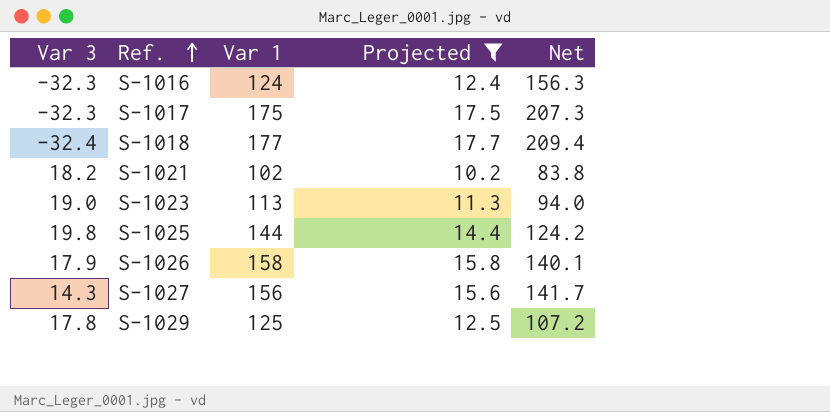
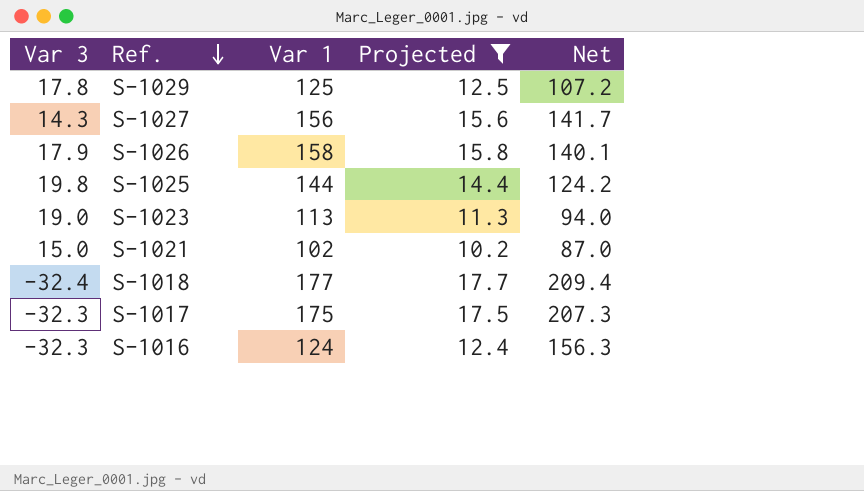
row order: Ref. ascending -> Ref. descending
S-1021 | Var 3: 18.2 -> 15.0
S-1021 | Net: 83.8 -> 87.0

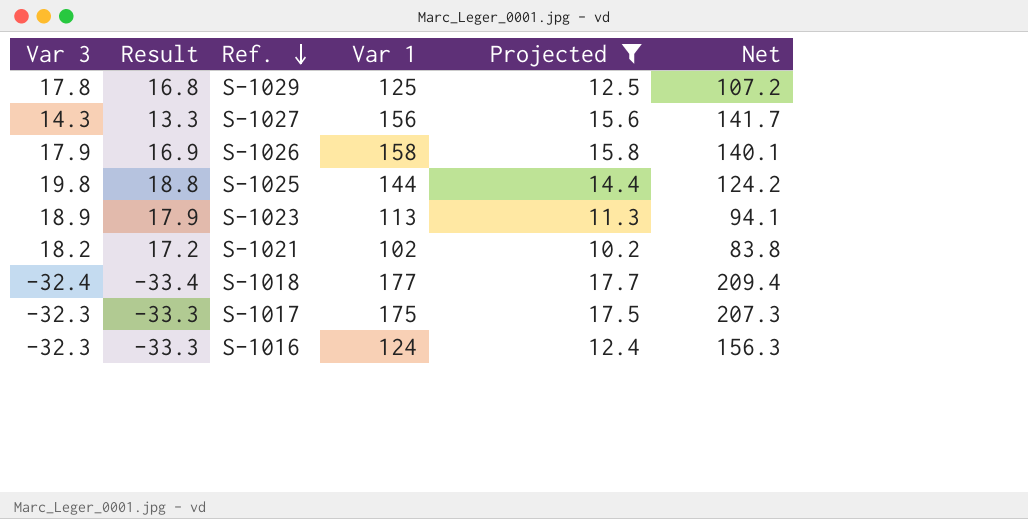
column Result | formula: none -> [Var 3] - 1
S-1023 | Var 3: 19.0 -> 18.9
S-1023 | Net: 94.0 -> 94.1
S-1021 | Var 3: 15.0 -> 18.2
S-1021 | Net: 87.0 -> 83.8

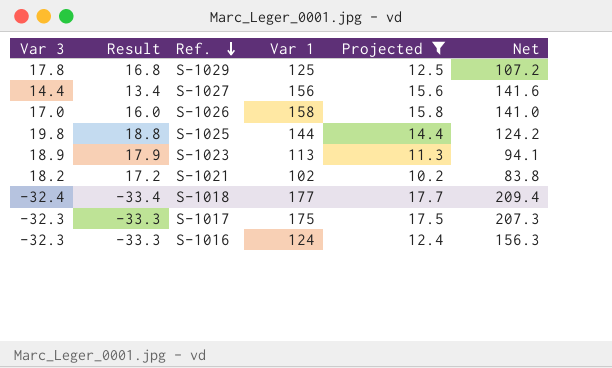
S-1027 | Var 3: 14.3 -> 14.4
S-1027 | Result: 13.3 -> 13.4
S-1027 | Net: 141.7 -> 141.6
S-1026 | Var 3: 17.9 -> 17.0
S-1026 | Result: 16.9 -> 16.0
S-1026 | Net: 140.1 -> 141.0

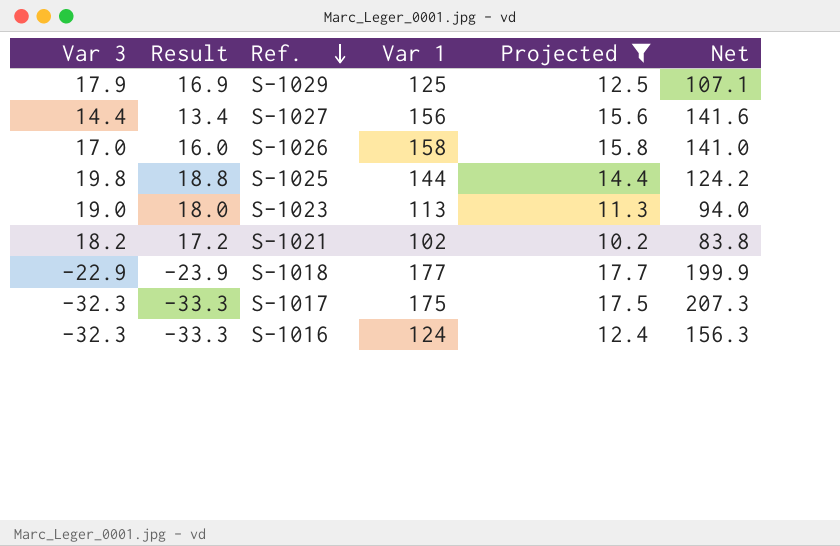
S-1029 | Var 3: 17.8 -> 17.9
S-1029 | Result: 16.8 -> 16.9
S-1029 | Net: 107.2 -> 107.1
S-1023 | Var 3: 18.9 -> 19.0
S-1023 | Result: 17.9 -> 18.0
S-1023 | Net: 94.1 -> 94.0
S-1018 | Var 3: -32.4 -> -22.9
S-1018 | Result: -33.4 -> -23.9
S-1018 | Net: 209.4 -> 199.9

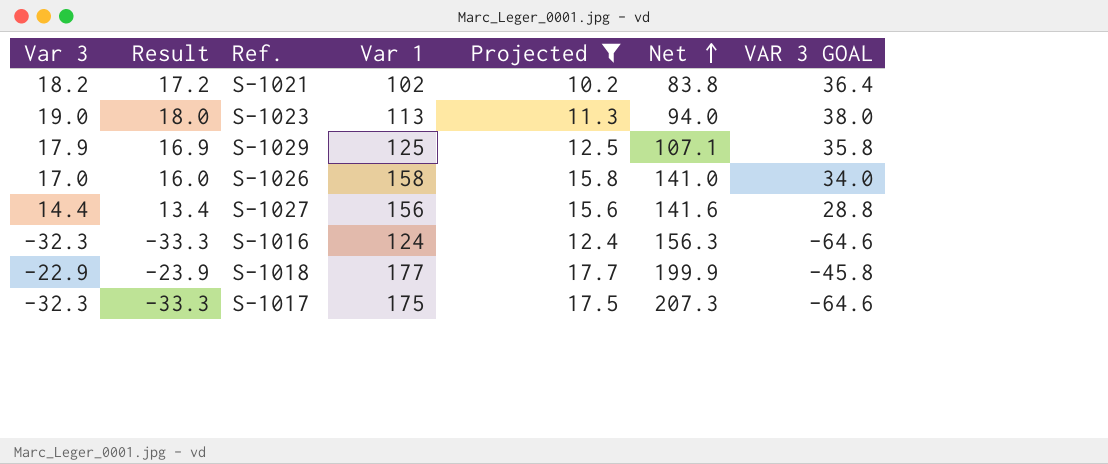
row order: Ref. descending -> Net ascending
column VAR 3 GOAL | formula: none -> [Var 3] * 2
row S-1025: 19.8 | 18.8 | 144 | 14.4 | 124.2 -> none

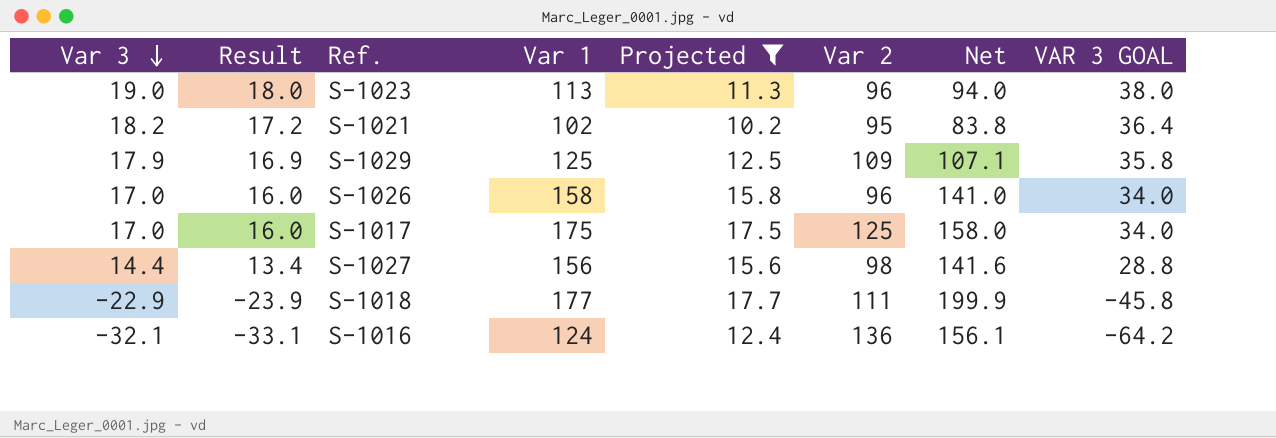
row order: Net ascending -> Var 3 descending
column Var 2 | position: none -> 6
S-1017 | Var 3: -32.3 -> 17.0
S-1017 | Result: -33.3 -> 16.0
S-1017 | Net: 207.3 -> 158.0
S-1017 | VAR 3 GOAL: -64.6 -> 34.0
S-1016 | Var 3: -32.3 -> -32.1
S-1016 | Result: -33.3 -> -33.1
S-1016 | Net: 156.3 -> 156.1
S-1016 | VAR 3 GOAL: -64.6 -> -64.2

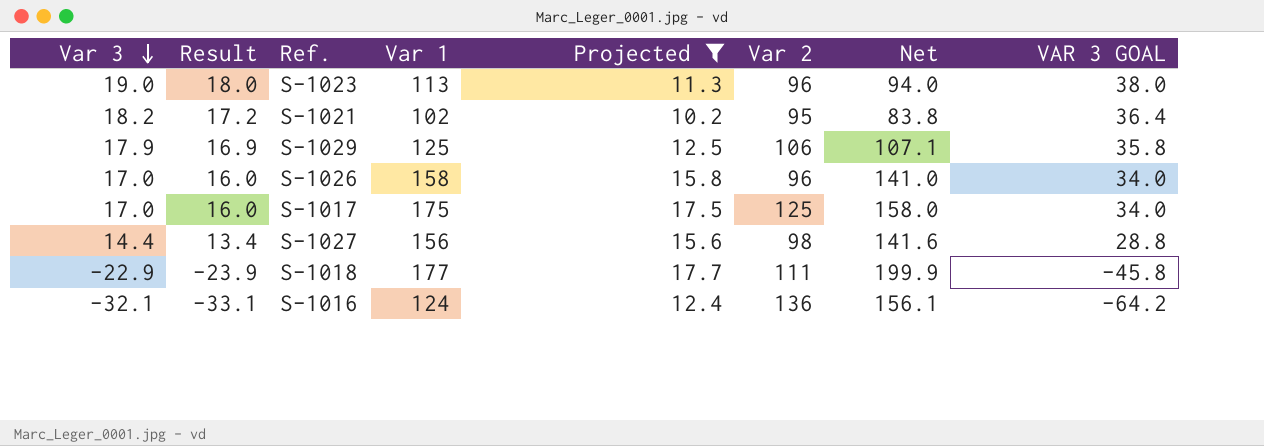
S-1029 | Var 2: 109 -> 106

